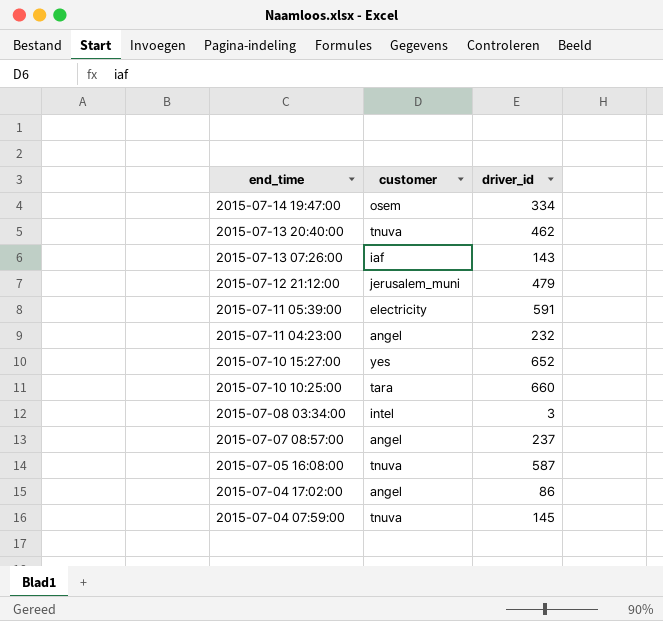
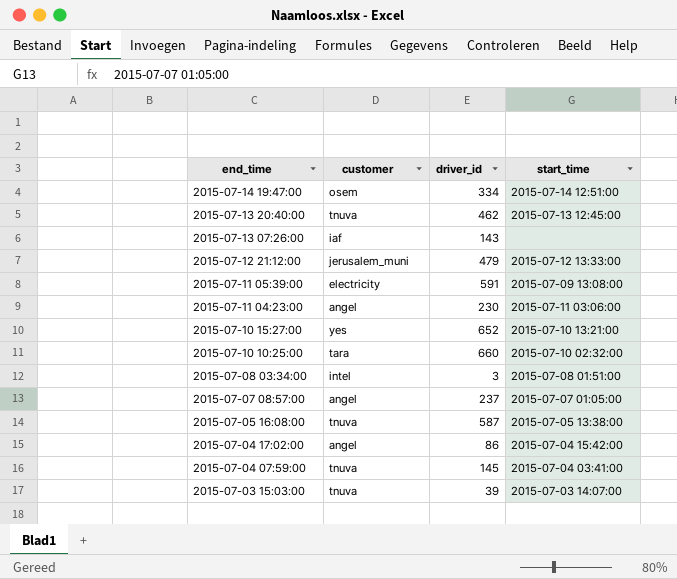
column start_time | position: none -> 4
2015-07-11 04:23:00 | driver_id: 232 -> 230
row 2015-07-03 15:03:00: none -> tnuva | 39 | 2015-07-03 14:07:00

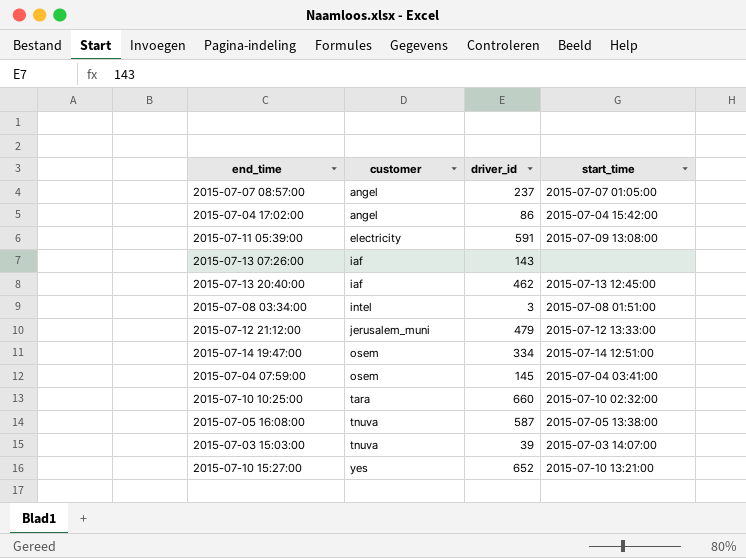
row order: end_time descending -> customer ascending
row 2015-07-11 04:23:00: angel | 230 | 2015-07-11 03:06:00 -> none
2015-07-13 20:40:00 | customer: tnuva -> iaf
2015-07-04 07:59:00 | customer: tnuva -> osem

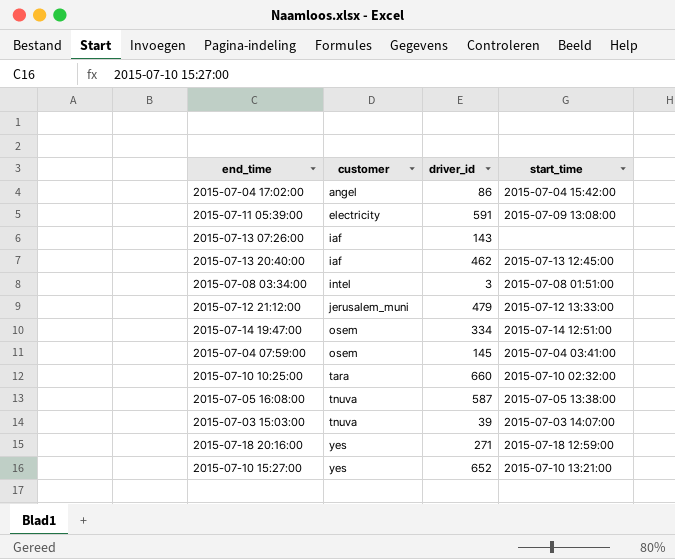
row 2015-07-07 08:57:00: angel | 237 | 2015-07-07 01:05:00 -> none
row 2015-07-18 20:16:00: none -> yes | 271 | 2015-07-18 12:59:00

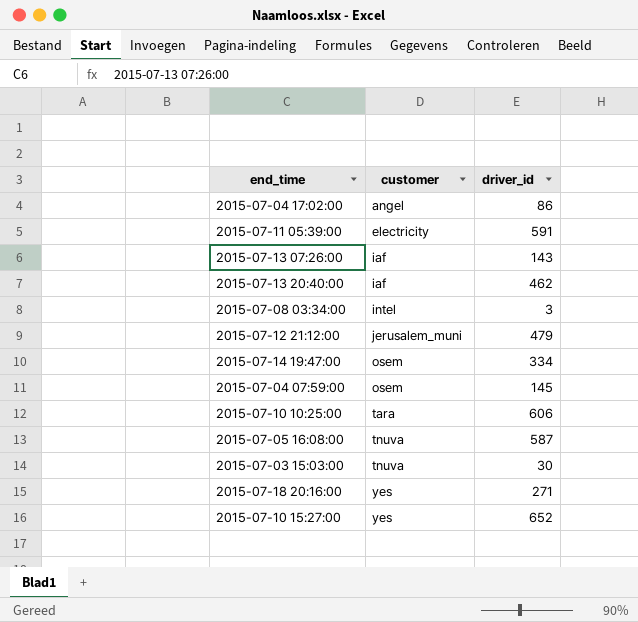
column start_time | position: 4 -> none
2015-07-10 10:25:00 | driver_id: 660 -> 606
2015-07-03 15:03:00 | driver_id: 39 -> 30

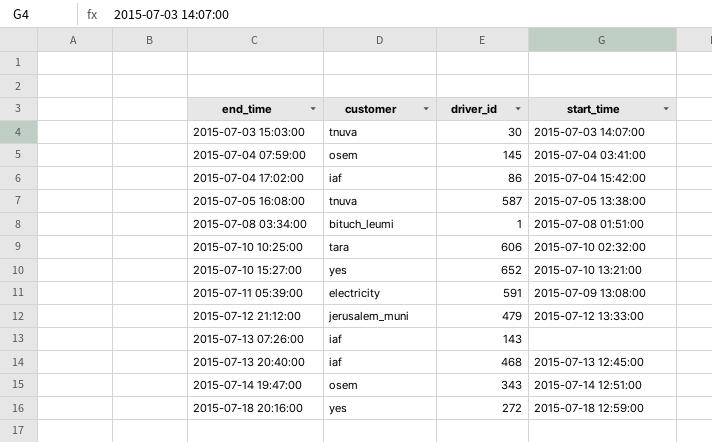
row order: customer ascending -> end_time ascending
column start_time | position: none -> 4
2015-07-04 17:02:00 | customer: angel -> iaf
2015-07-08 03:34:00 | customer: intel -> bituch_leumi
2015-07-08 03:34:00 | driver_id: 3 -> 1
2015-07-13 20:40:00 | driver_id: 462 -> 468
2015-07-14 19:47:00 | driver_id: 334 -> 343
2015-07-18 20:16:00 | driver_id: 271 -> 272

